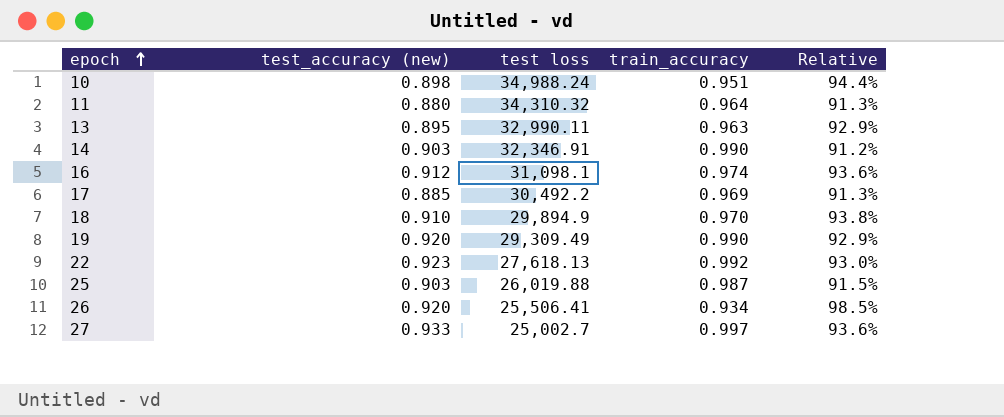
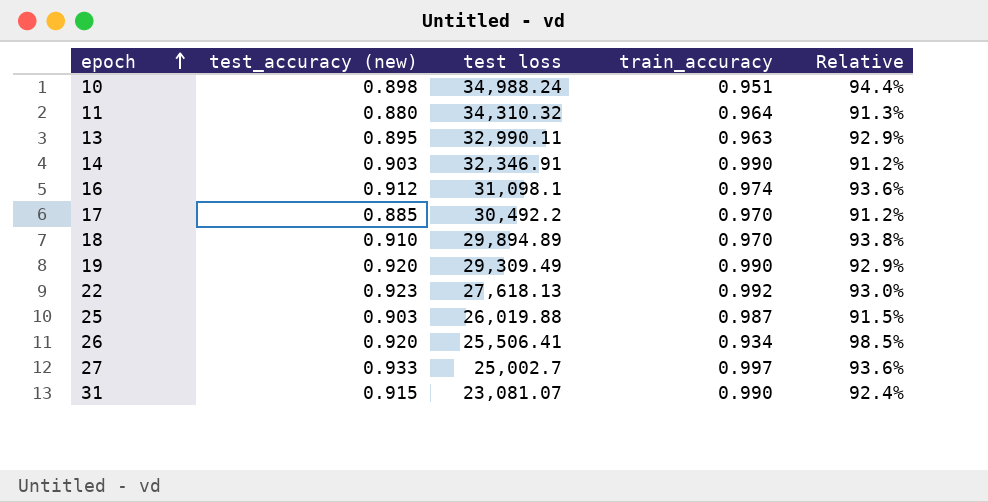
17 | train_accuracy: 0.969 -> 0.970
17 | Relative: 91.3% -> 91.2%
18 | test loss: 29,894.9 -> 29,894.89
row 31: none -> 0.915 | 23,081.07 | 0.990 | 92.4%

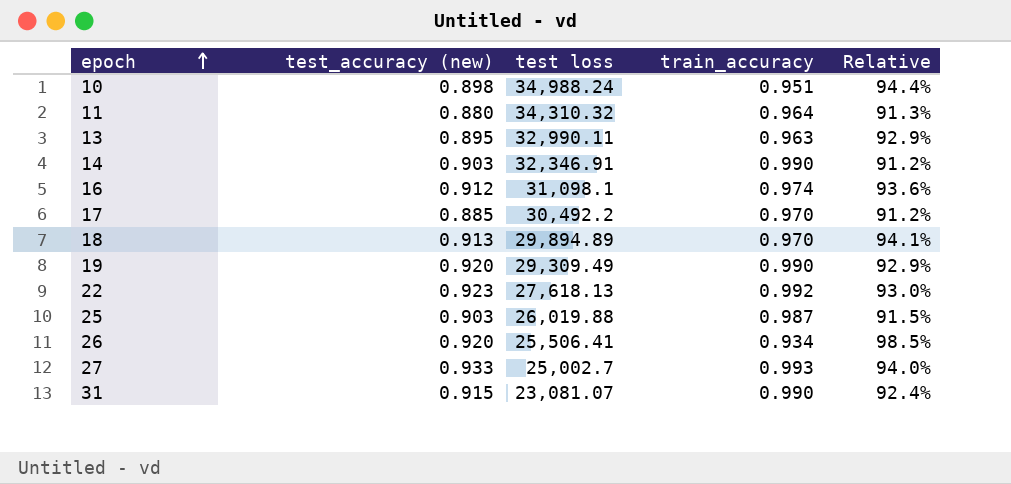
18 | test_accuracy (new): 0.910 -> 0.913
18 | Relative: 93.8% -> 94.1%
27 | train_accuracy: 0.997 -> 0.993
27 | Relative: 93.6% -> 94.0%

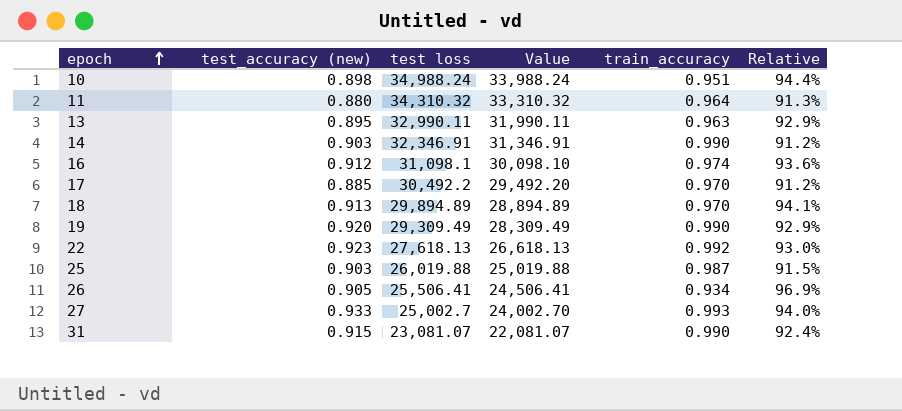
column Value | formula: none -> [test loss] - 1000
26 | test_accuracy (new): 0.920 -> 0.905
26 | Relative: 98.5% -> 96.9%

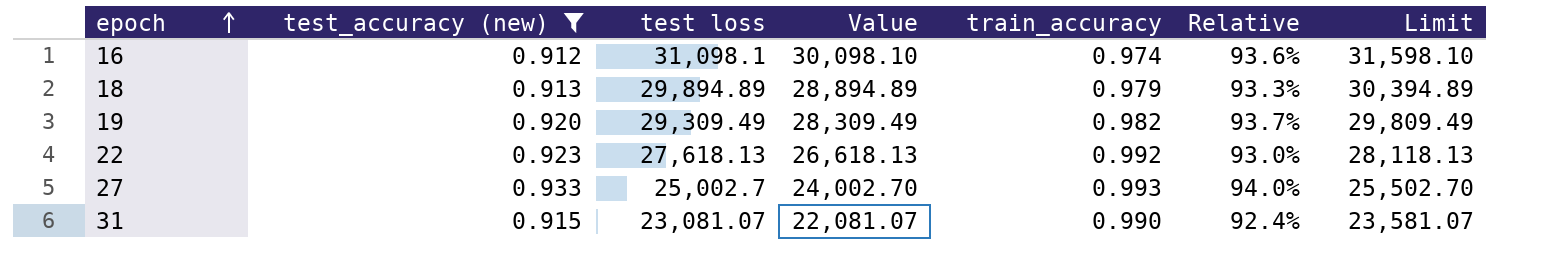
filter: none -> test_accuracy (new) >= 0.912
column Limit | formula: none -> [test loss] + 500
18 | train_accuracy: 0.970 -> 0.979
18 | Relative: 94.1% -> 93.3%
19 | train_accuracy: 0.990 -> 0.982
19 | Relative: 92.9% -> 93.7%

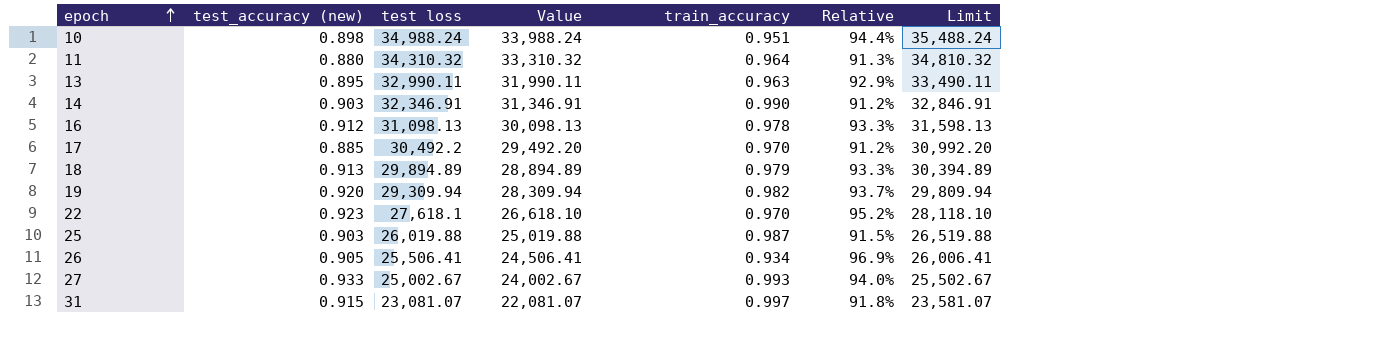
filter: test_accuracy (new) >= 0.912 -> none
16 | test loss: 31,098.1 -> 31,098.13
16 | Value: 30,098.10 -> 30,098.13
16 | train_accuracy: 0.974 -> 0.978
16 | Relative: 93.6% -> 93.3%
16 | Limit: 31,598.10 -> 31,598.13
19 | test loss: 29,309.49 -> 29,309.94
19 | Value: 28,309.49 -> 28,309.94
19 | Limit: 29,809.49 -> 29,809.94
22 | test loss: 27,618.13 -> 27,618.1
22 | Value: 26,618.13 -> 26,618.10
22 | train_accuracy: 0.992 -> 0.970
22 | Relative: 93.0% -> 95.2%
22 | Limit: 28,118.13 -> 28,118.10
27 | test loss: 25,002.7 -> 25,002.67
27 | Value: 24,002.70 -> 24,002.67
27 | Limit: 25,502.70 -> 25,502.67
31 | train_accuracy: 0.990 -> 0.997
31 | Relative: 92.4% -> 91.8%

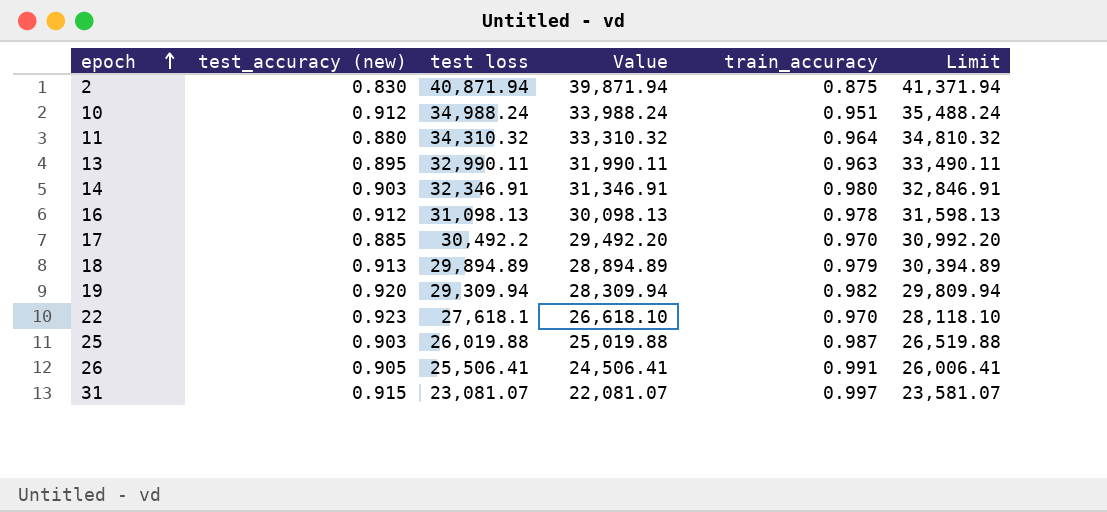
column Relative | formula: [test_accuracy (new)] / [train_accuracy] -> none
row 27: 0.933 | 25,002.67 | 24,002.67 | 0.993 | 94.0% | 25,502.67 -> none
row 2: none -> 0.830 | 40,871.94 | 39,871.94 | 0.875 | 41,371.94
10 | test_accuracy (new): 0.898 -> 0.912
14 | train_accuracy: 0.990 -> 0.980
26 | train_accuracy: 0.934 -> 0.991

